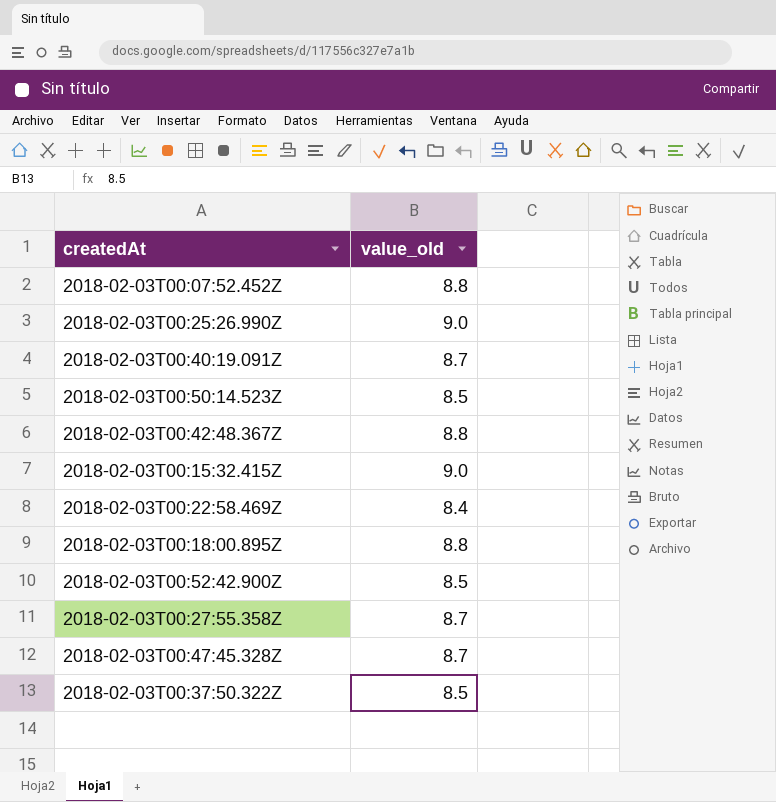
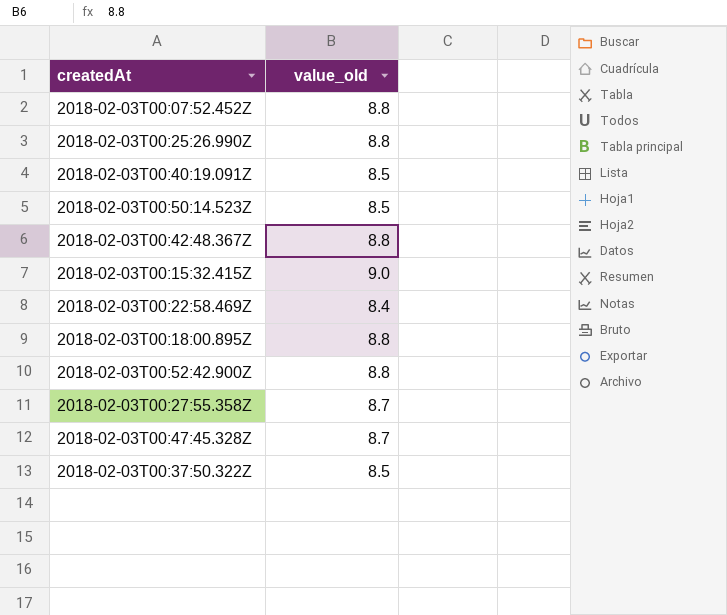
2018-02-03T00:25:26.990Z | value_old: 9.0 -> 8.8
2018-02-03T00:40:19.091Z | value_old: 8.7 -> 8.5
2018-02-03T00:52:42.900Z | value_old: 8.5 -> 8.8

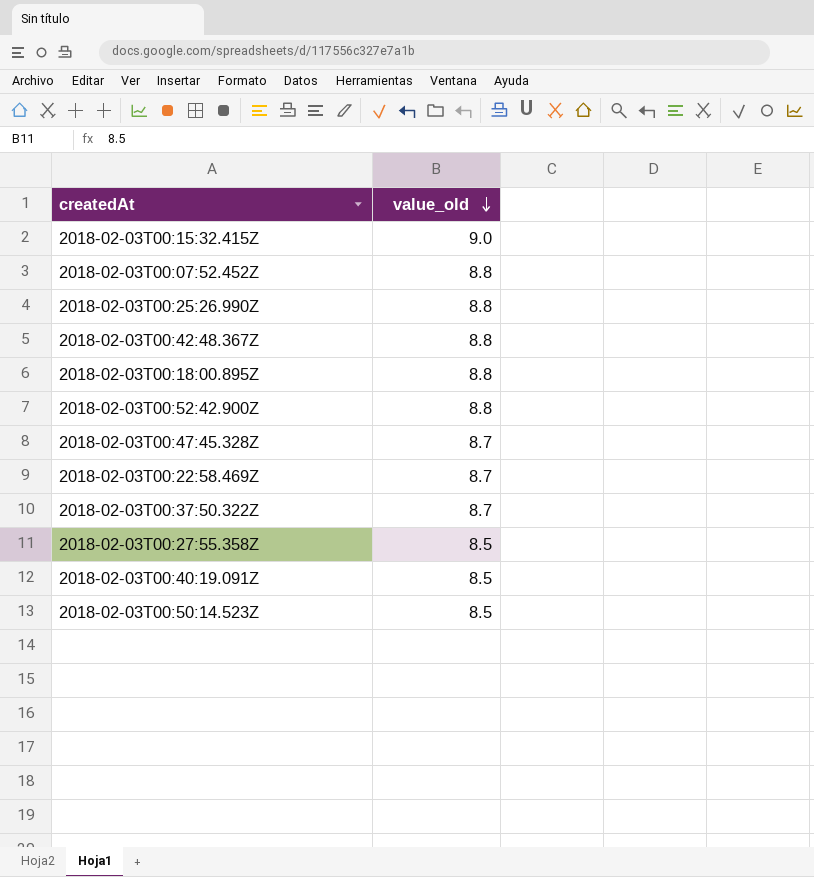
row order: none -> value_old descending
2018-02-03T00:22:58.469Z | value_old: 8.4 -> 8.7
2018-02-03T00:37:50.322Z | value_old: 8.5 -> 8.7
2018-02-03T00:27:55.358Z | value_old: 8.7 -> 8.5

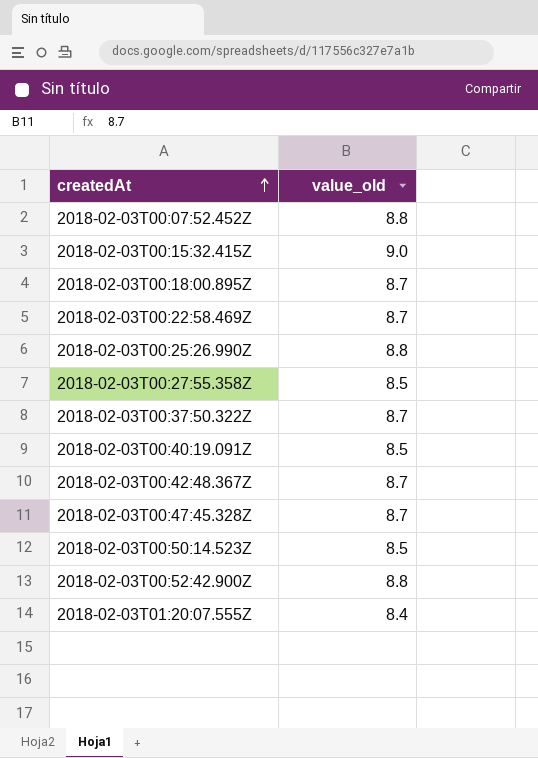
row order: value_old descending -> createdAt ascending
2018-02-03T00:18:00.895Z | value_old: 8.8 -> 8.7
2018-02-03T00:42:48.367Z | value_old: 8.8 -> 8.7
row 2018-02-03T01:20:07.555Z: none -> 8.4

